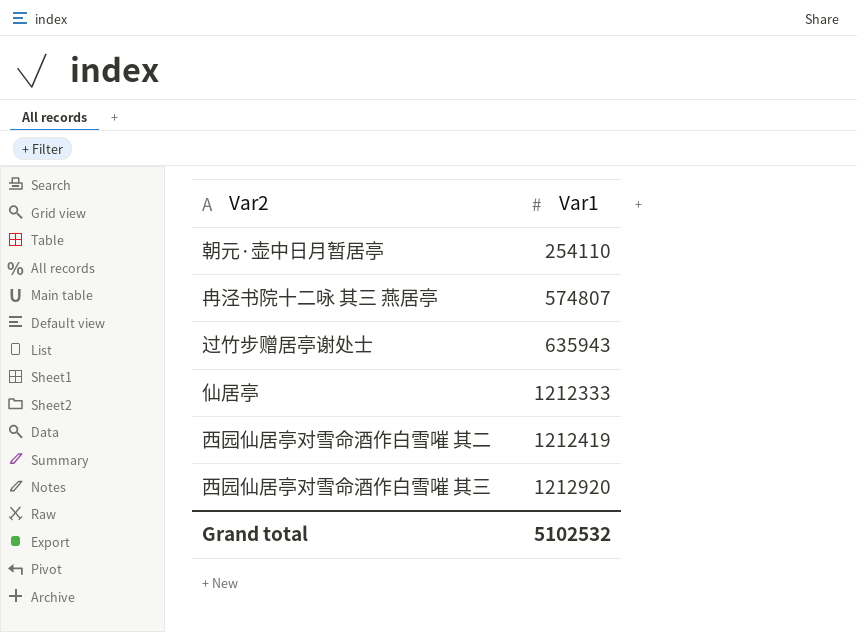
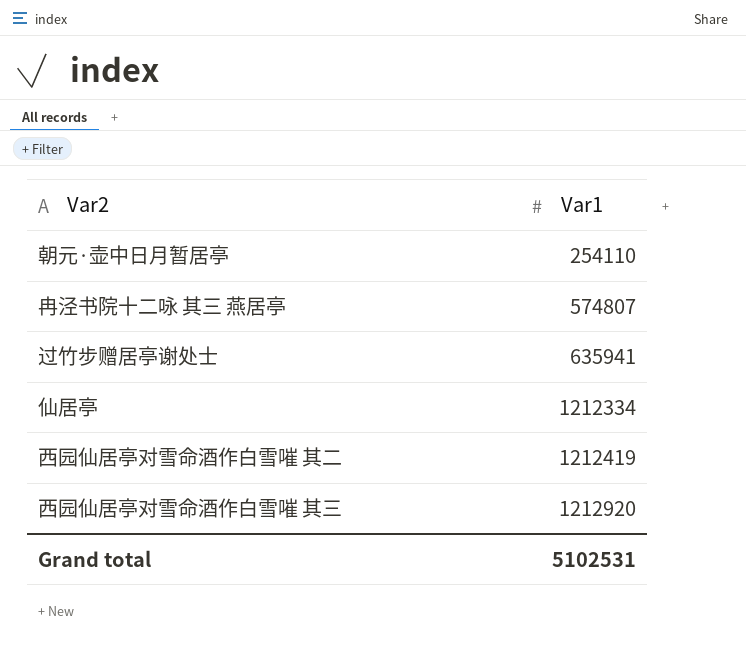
过竹步赠居亭谢处士 | Var1: 635943 -> 635941
仙居亭 | Var1: 1212333 -> 1212334
Grand total | Var1: 5102532 -> 5102531

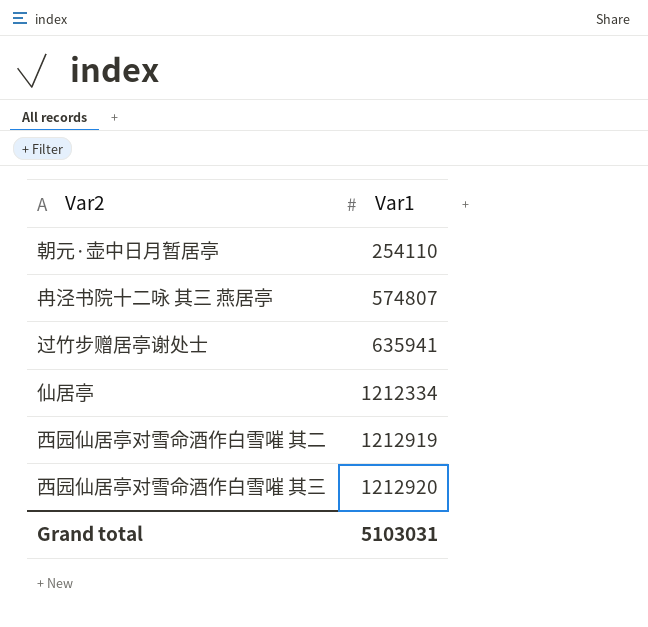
西园仙居亭对雪命酒作白雪嗺 其二 | Var1: 1212419 -> 1212919
Grand total | Var1: 5102531 -> 5103031

